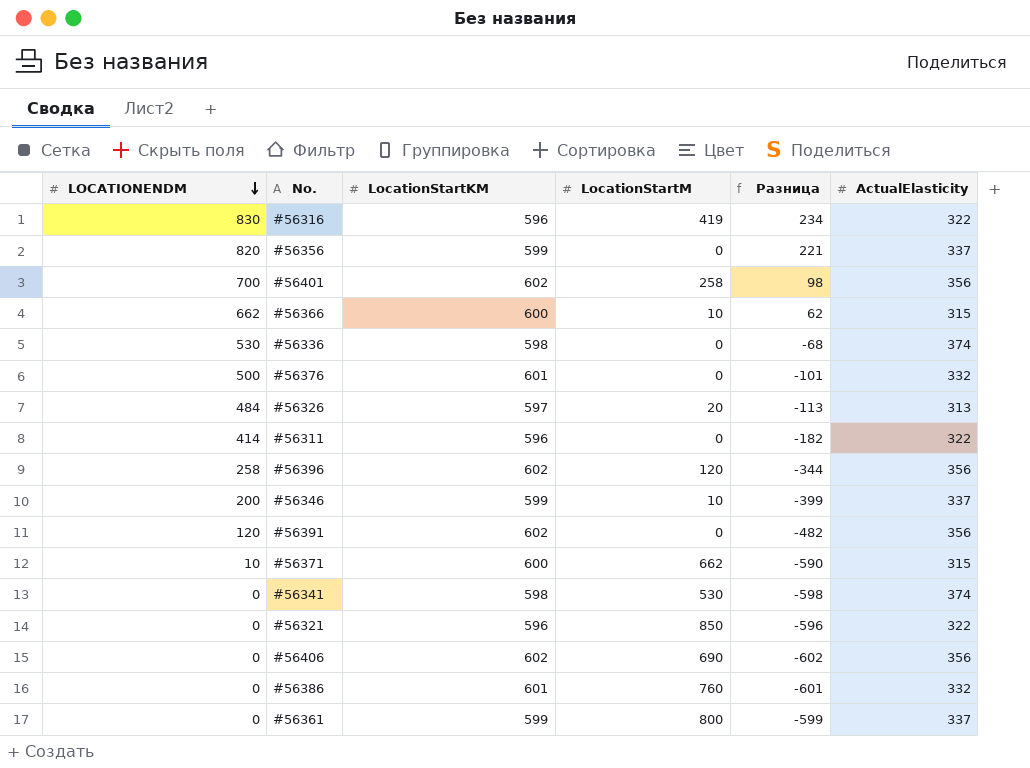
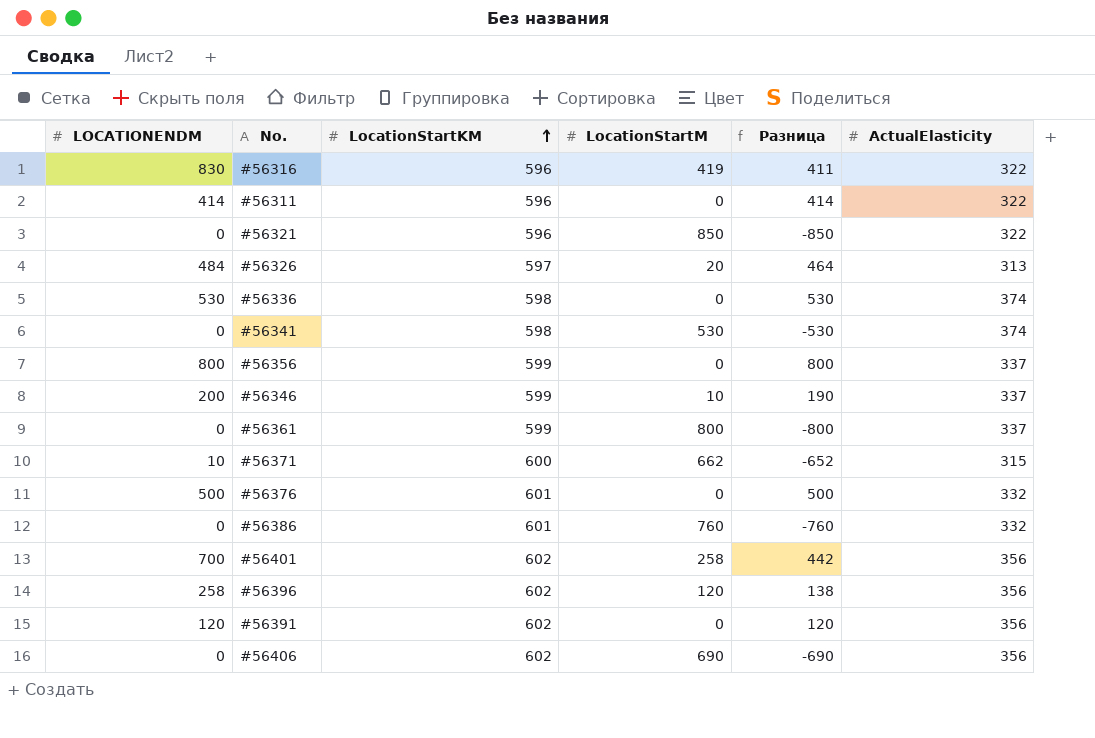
row order: LOCATIONENDM descending -> LocationStartKM ascending
column Разница | formula: [LOCATIONENDM] - [LocationStartKM] -> [LOCATIONENDM] - [LocationStartM]
row #56366: 662 | 600 | 10 | 62 | 315 -> none
#56356 | LOCATIONENDM: 820 -> 800

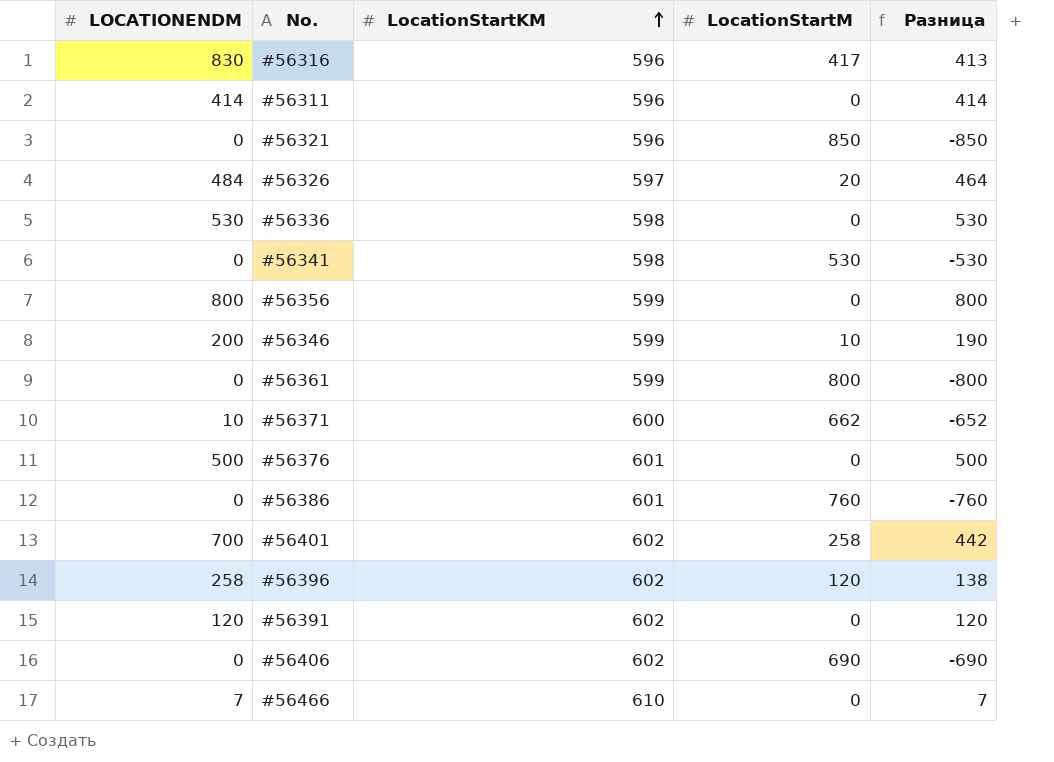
column ActualElasticity | position: 6 -> none
#56316 | LocationStartM: 419 -> 417
#56316 | Разница: 411 -> 413
row #56466: none -> 7 | 610 | 0 | 7

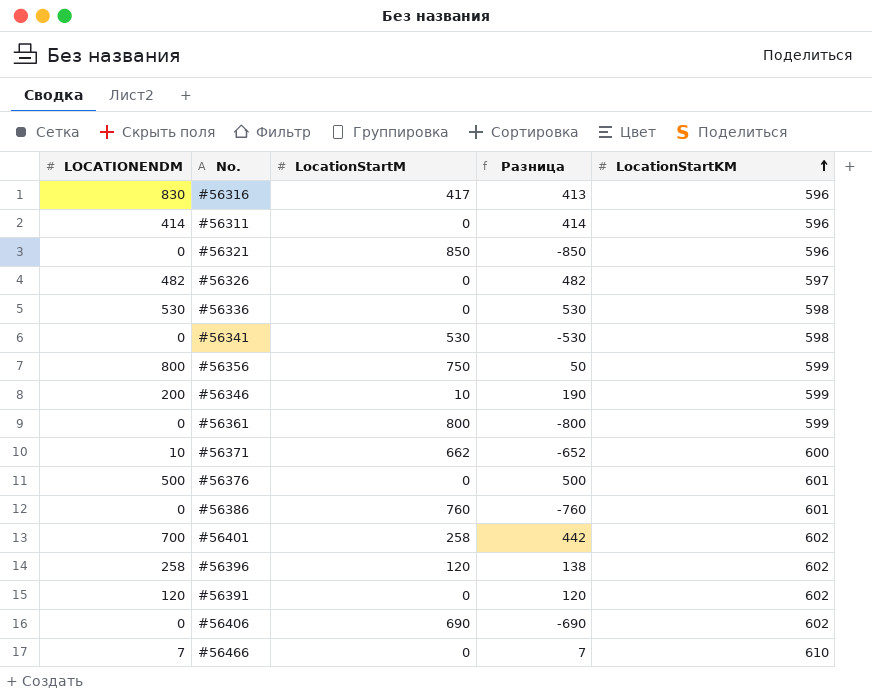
column LocationStartKM | position: 3 -> 5
#56326 | LOCATIONENDM: 484 -> 482
#56326 | LocationStartM: 20 -> 0
#56326 | Разница: 464 -> 482
#56356 | LocationStartM: 0 -> 750
#56356 | Разница: 800 -> 50

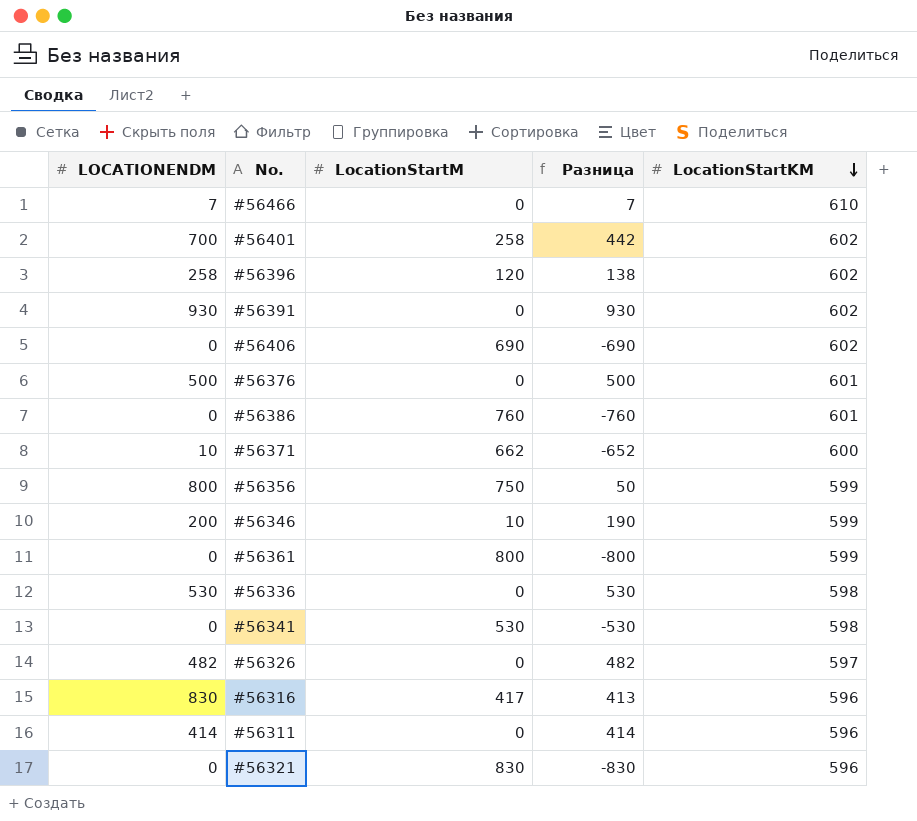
row order: LocationStartKM ascending -> LocationStartKM descending
#56391 | LOCATIONENDM: 120 -> 930
#56391 | Разница: 120 -> 930
#56321 | LocationStartM: 850 -> 830
#56321 | Разница: -850 -> -830

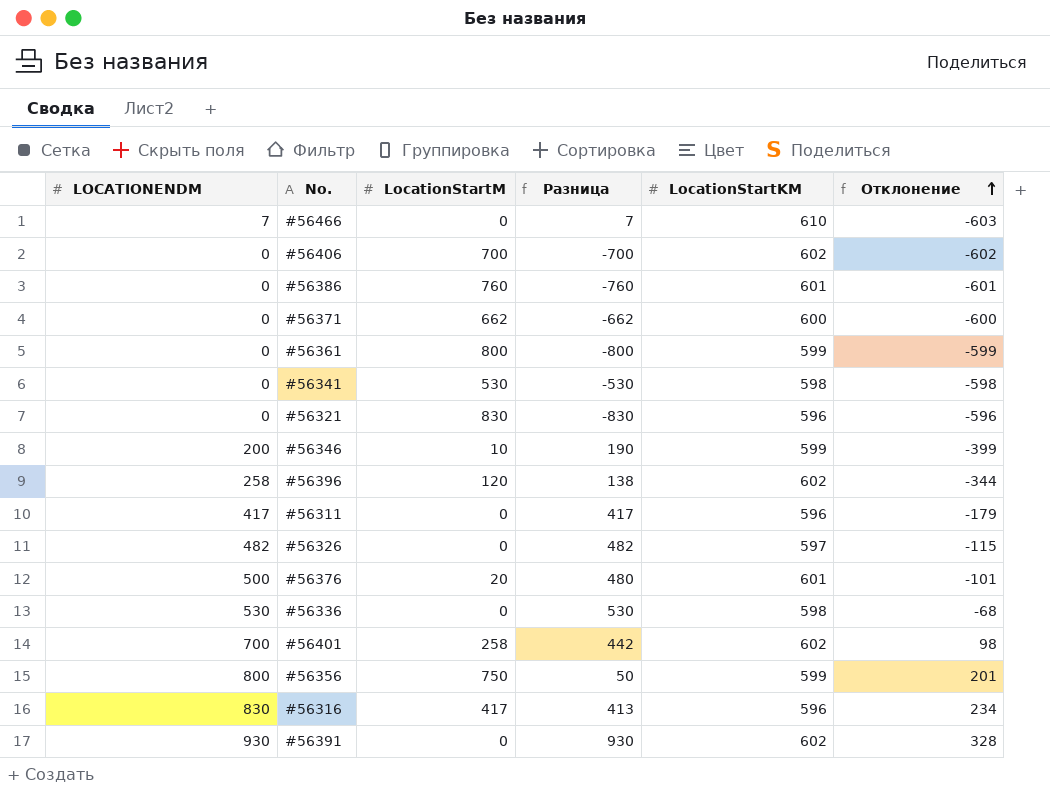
row order: LocationStartKM descending -> Отклонение ascending
column Отклонение | formula: none -> [LOCATIONENDM] - [LocationStartKM]
#56406 | LocationStartM: 690 -> 700
#56406 | Разница: -690 -> -700
#56371 | LOCATIONENDM: 10 -> 0
#56371 | Разница: -652 -> -662
#56311 | LOCATIONENDM: 414 -> 417
#56311 | Разница: 414 -> 417
#56376 | LocationStartM: 0 -> 20
#56376 | Разница: 500 -> 480

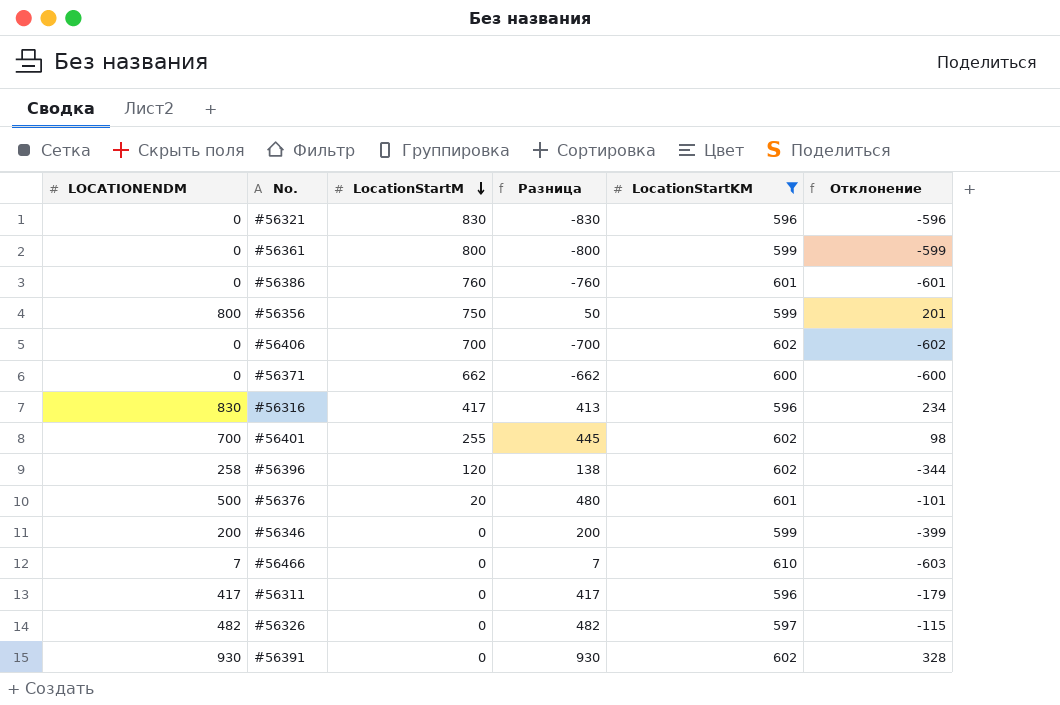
filter: none -> LocationStartKM != 598
row order: Отклонение ascending -> LocationStartM descending
#56401 | LocationStartM: 258 -> 255
#56401 | Разница: 442 -> 445
#56346 | LocationStartM: 10 -> 0
#56346 | Разница: 190 -> 200

